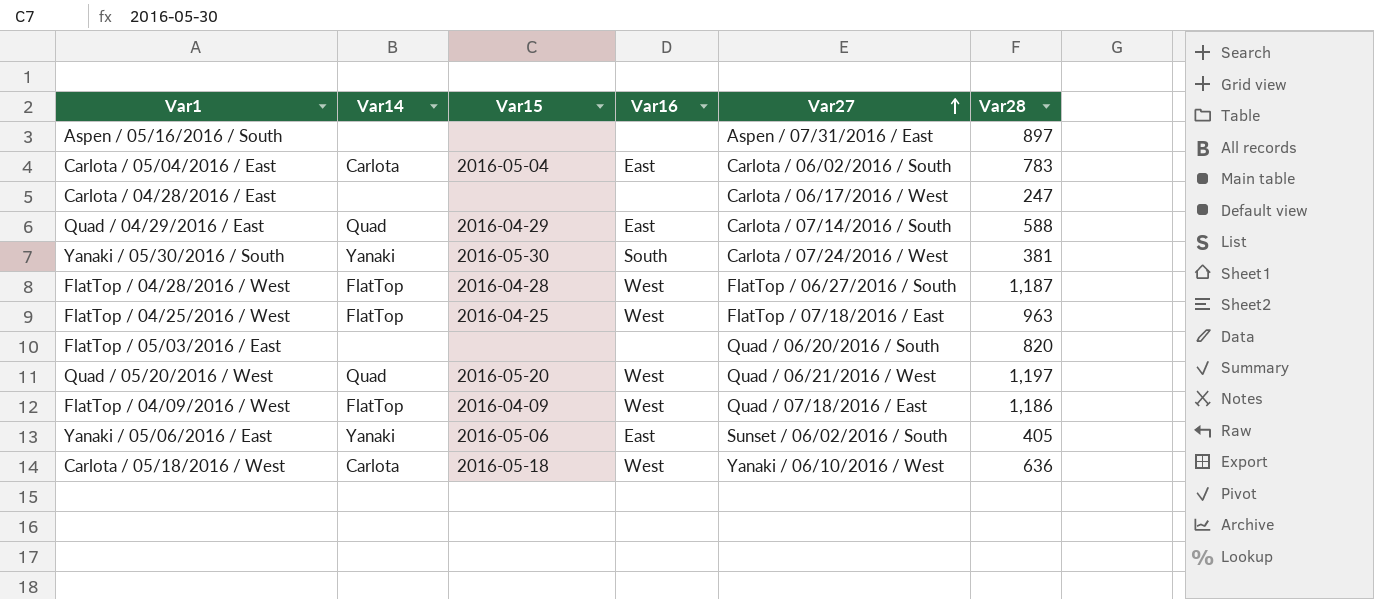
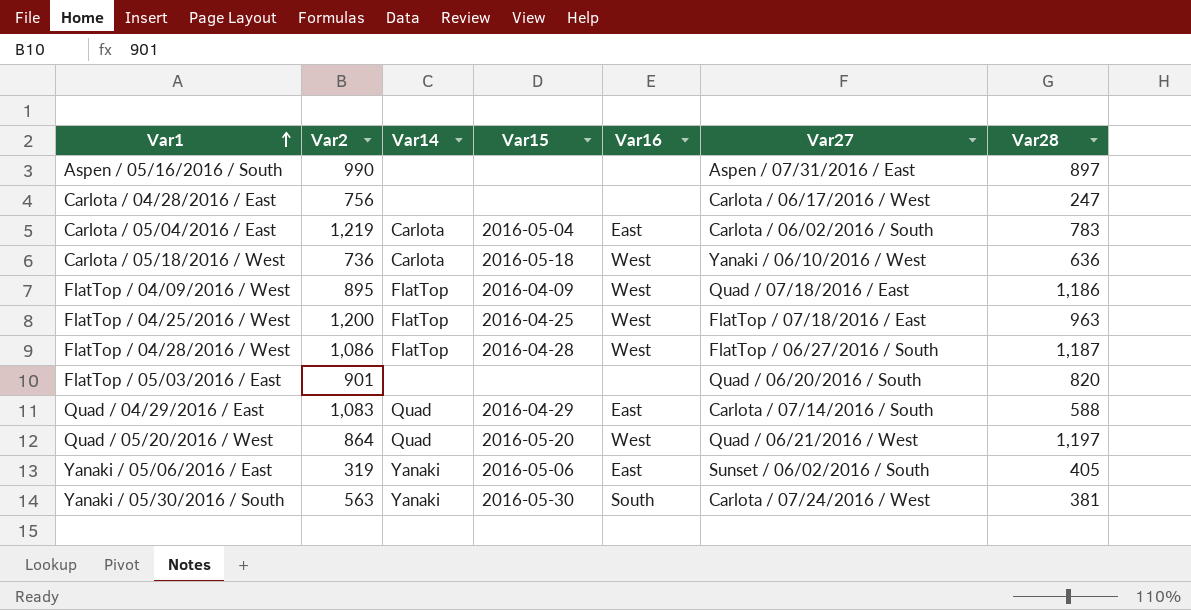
row order: Var27 ascending -> Var1 ascending
column Var2 | position: none -> 2

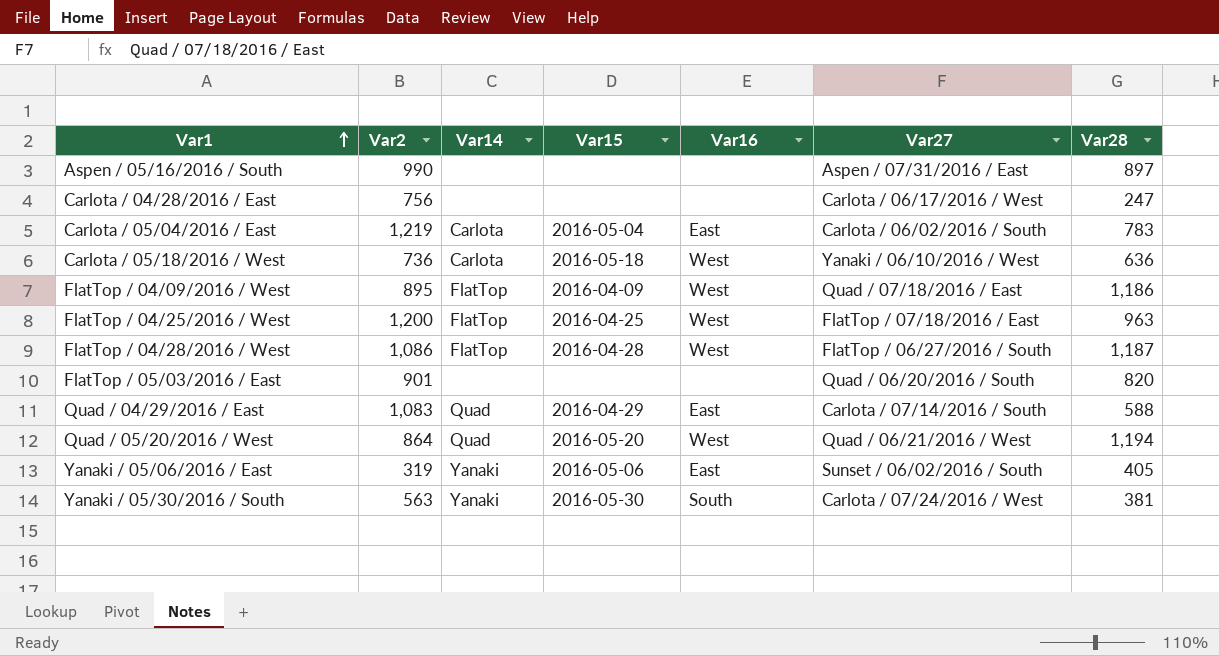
Quad / 05/20/2016 / West | Var28: 1,197 -> 1,194

